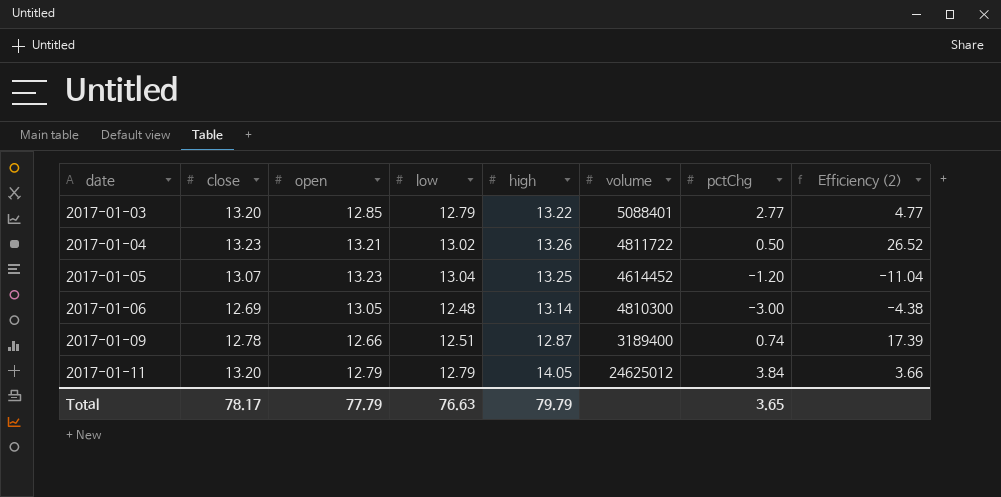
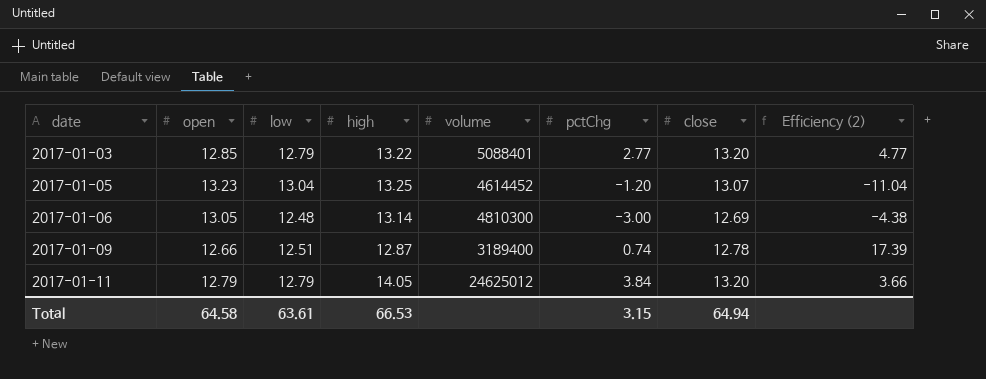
column close | position: 2 -> 7
row 2017-01-04: 13.23 | 13.21 | 13.02 | 13.26 | 4811722 | 0.50 | 26.52 -> none
Total | open: 77.79 -> 64.58
Total | low: 76.63 -> 63.61
Total | high: 79.79 -> 66.53
Total | pctChg: 3.65 -> 3.15
Total | close: 78.17 -> 64.94

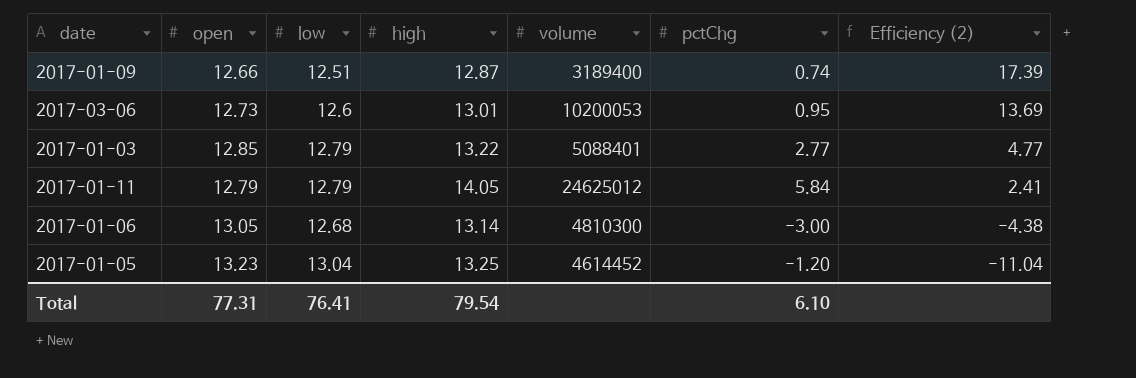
row order: date ascending -> Efficiency (2) descending
column close | position: 7 -> none
row 2017-03-06: none -> 12.73 | 12.6 | 13.01 | 10200053 | 0.95 | 13.69
2017-01-11 | pctChg: 3.84 -> 5.84
2017-01-11 | Efficiency (2): 3.66 -> 2.41
2017-01-06 | low: 12.48 -> 12.68
Total | open: 64.58 -> 77.31
Total | low: 63.61 -> 76.41
Total | high: 66.53 -> 79.54
Total | pctChg: 3.15 -> 6.10

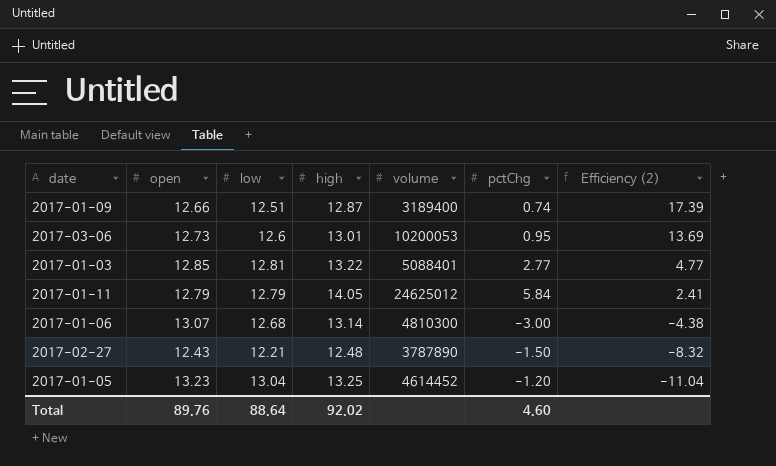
2017-01-03 | low: 12.79 -> 12.81
2017-01-06 | open: 13.05 -> 13.07
row 2017-02-27: none -> 12.43 | 12.21 | 12.48 | 3787890 | -1.50 | -8.32
Total | open: 77.31 -> 89.76
Total | low: 76.41 -> 88.64
Total | high: 79.54 -> 92.02
Total | pctChg: 6.10 -> 4.60

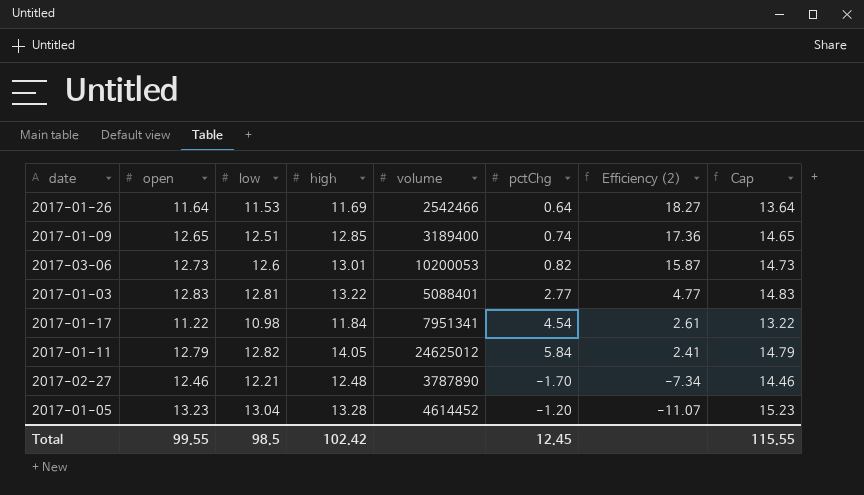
column Cap | formula: none -> [open] + 2
row 2017-01-06: 13.07 | 12.68 | 13.14 | 4810300 | -3.00 | -4.38 -> none
row 2017-01-26: none -> 11.64 | 11.53 | 11.69 | 2542466 | 0.64 | 18.27 | 13.64
2017-01-09 | open: 12.66 -> 12.65
2017-01-09 | high: 12.87 -> 12.85
2017-01-09 | Efficiency (2): 17.39 -> 17.36
2017-03-06 | pctChg: 0.95 -> 0.82
2017-03-06 | Efficiency (2): 13.69 -> 15.87
2017-01-03 | open: 12.85 -> 12.83
row 2017-01-17: none -> 11.22 | 10.98 | 11.84 | 7951341 | 4.54 | 2.61 | 13.22
2017-01-11 | low: 12.79 -> 12.82
2017-02-27 | open: 12.43 -> 12.46
2017-02-27 | pctChg: -1.50 -> -1.70
2017-02-27 | Efficiency (2): -8.32 -> -7.34
2017-01-05 | high: 13.25 -> 13.28
2017-01-05 | Efficiency (2): -11.04 -> -11.07
Total | open: 89.76 -> 99.55
Total | low: 88.64 -> 98.5
Total | high: 92.02 -> 102.42
Total | pctChg: 4.60 -> 12.45

